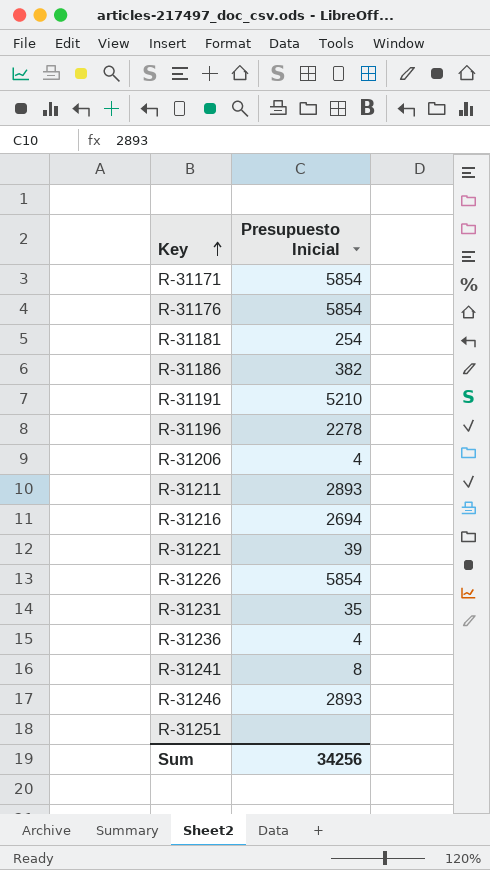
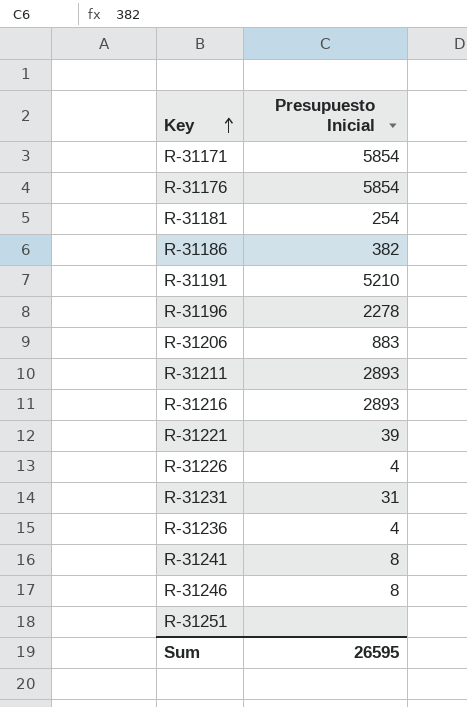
R-31206 | Presupuesto Inicial: 4 -> 883
R-31216 | Presupuesto Inicial: 2694 -> 2893
R-31226 | Presupuesto Inicial: 5854 -> 4
R-31231 | Presupuesto Inicial: 35 -> 31
R-31246 | Presupuesto Inicial: 2893 -> 8
Sum | Presupuesto Inicial: 34256 -> 26595

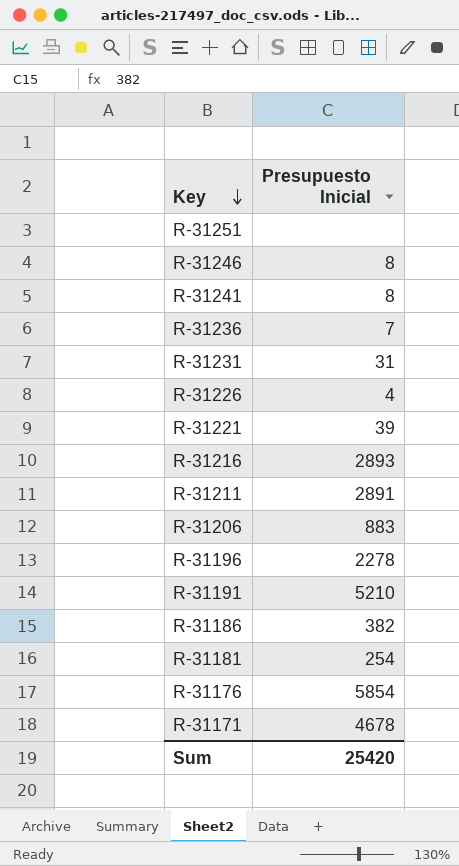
row order: Key ascending -> Key descending
R-31236 | Presupuesto Inicial: 4 -> 7
R-31211 | Presupuesto Inicial: 2893 -> 2891
R-31171 | Presupuesto Inicial: 5854 -> 4678
Sum | Presupuesto Inicial: 26595 -> 25420

